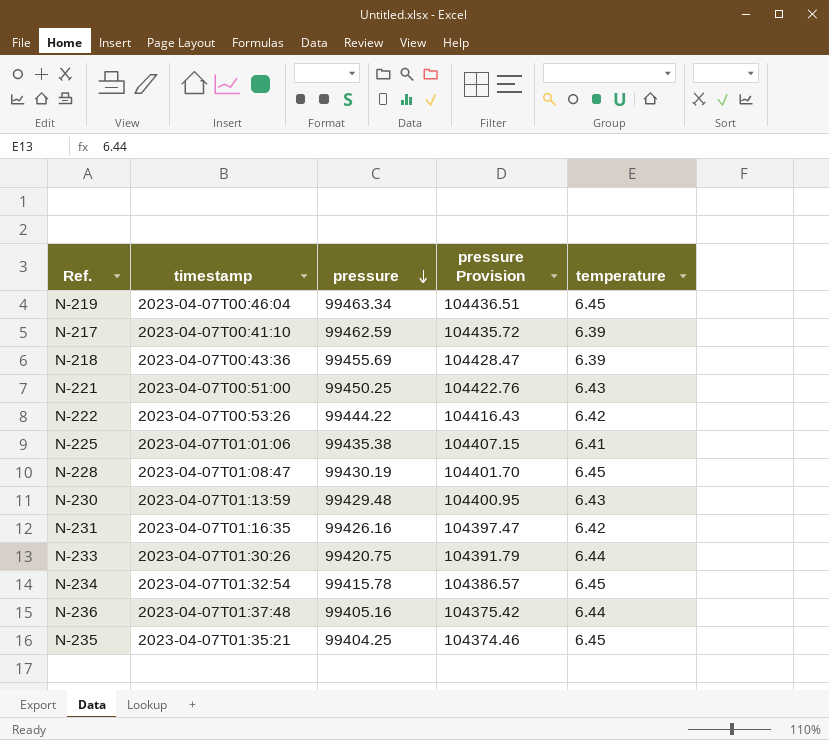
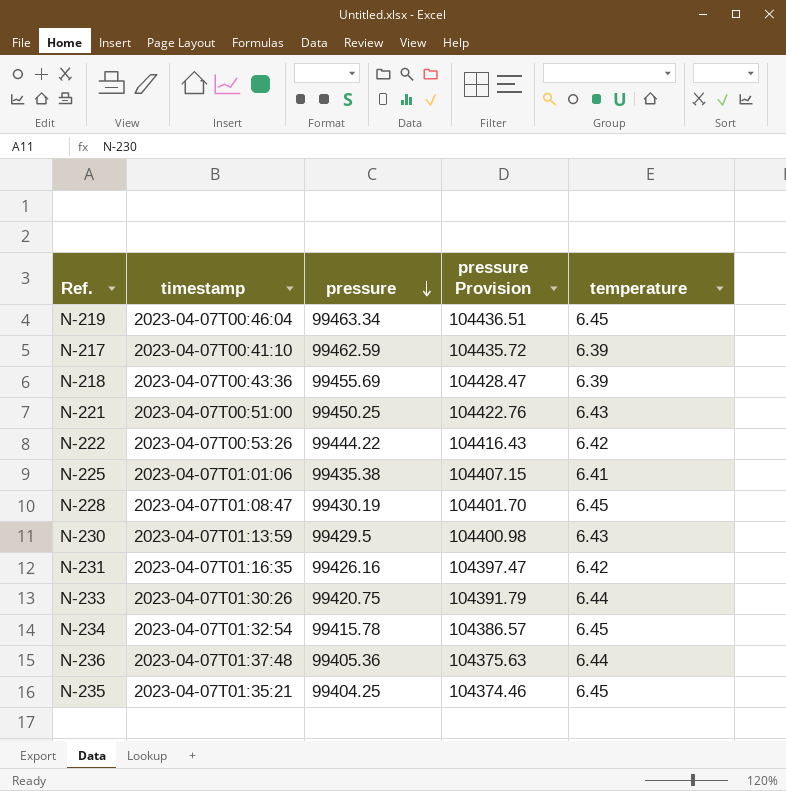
N-230 | pressure: 99429.48 -> 99429.5
N-230 | pressure Provision: 104400.95 -> 104400.98
N-236 | pressure: 99405.16 -> 99405.36
N-236 | pressure Provision: 104375.42 -> 104375.63

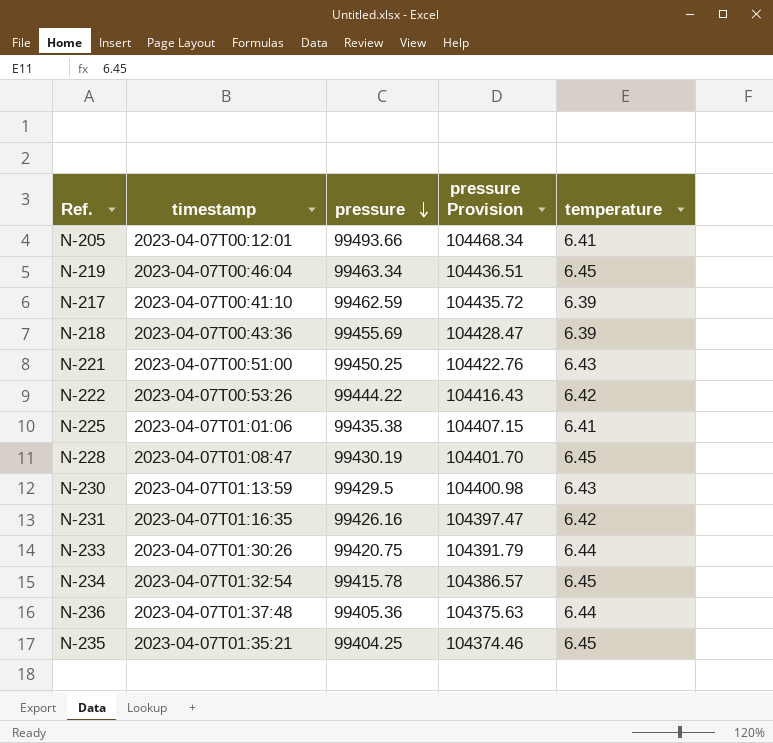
row N-205: none -> 2023-04-07T00:12:01 | 99493.66 | 104468.34 | 6.41

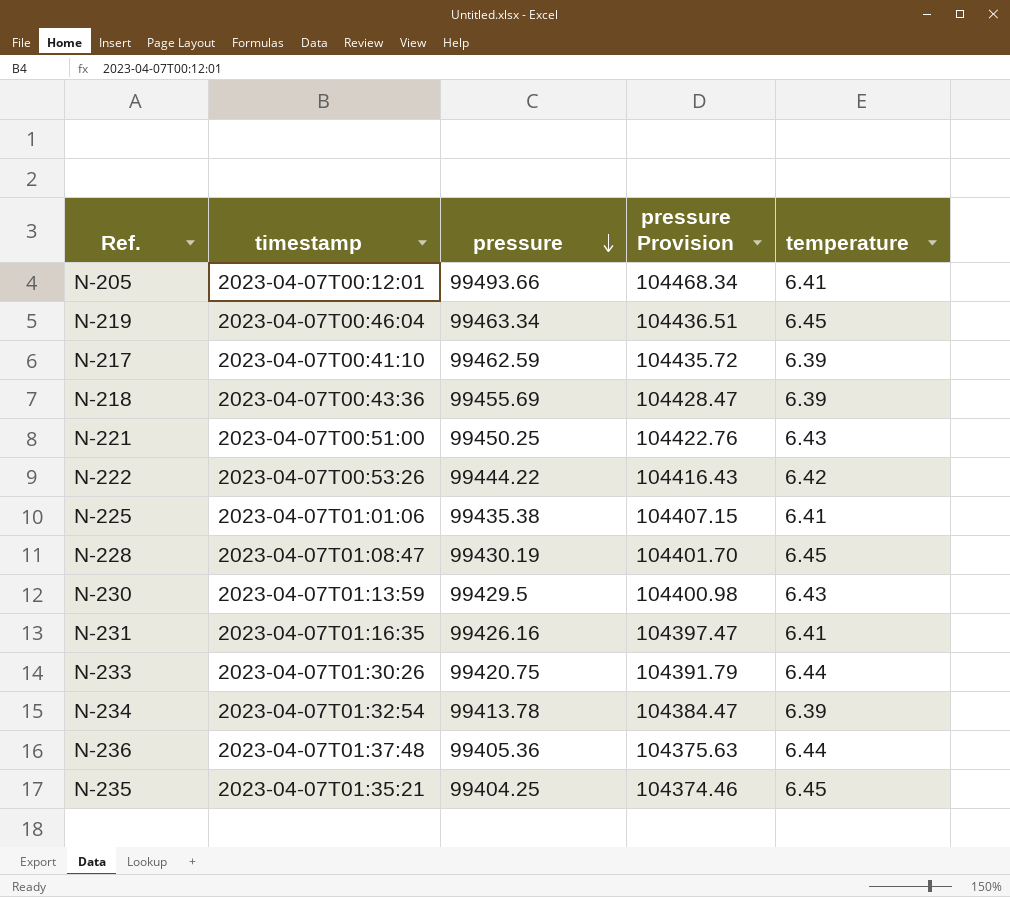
N-231 | temperature: 6.42 -> 6.41
N-234 | pressure: 99415.78 -> 99413.78
N-234 | pressure Provision: 104386.57 -> 104384.47
N-234 | temperature: 6.45 -> 6.39

